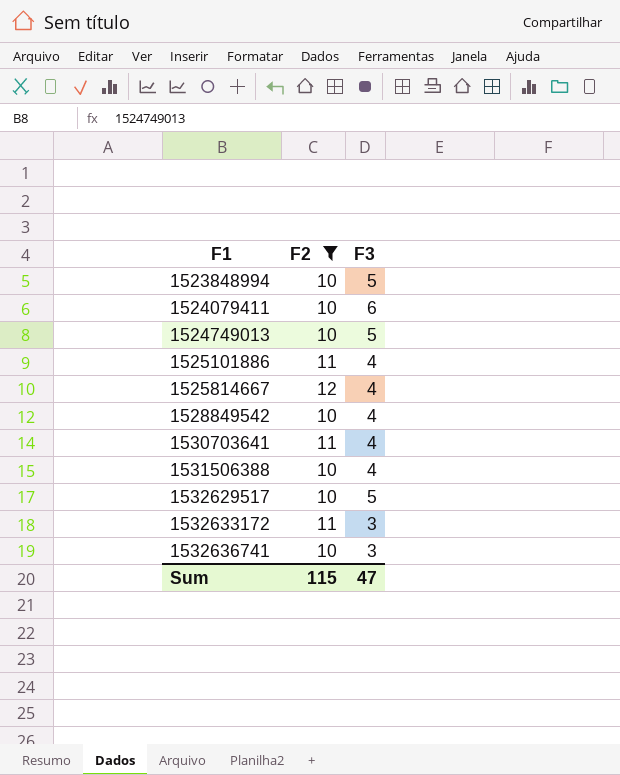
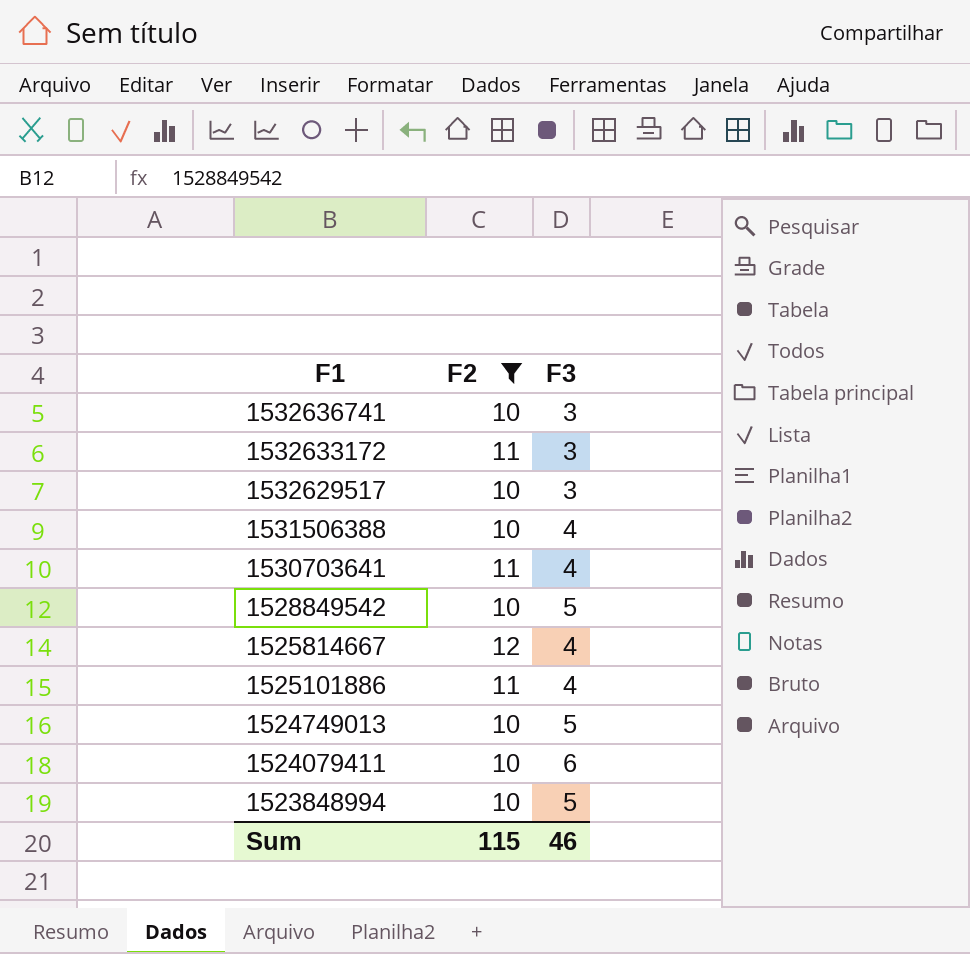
row order: F1 ascending -> F1 descending
1532629517 | F3: 5 -> 3
1528849542 | F3: 4 -> 5
Sum | F3: 47 -> 46

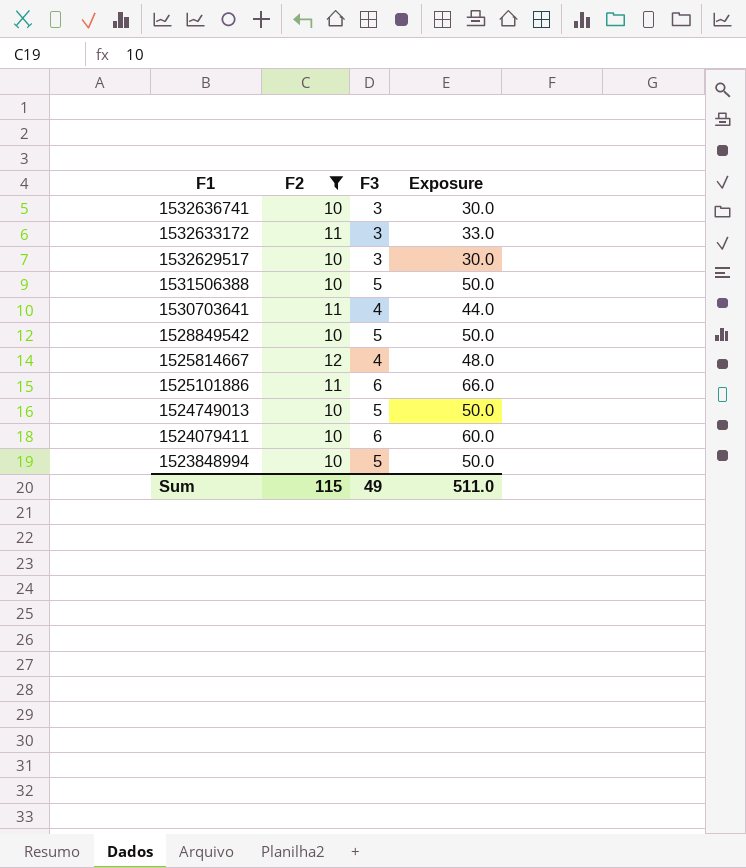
column Exposure | formula: none -> [F2] * [F3]
1531506388 | F3: 4 -> 5
1525101886 | F3: 4 -> 6
Sum | F3: 46 -> 49

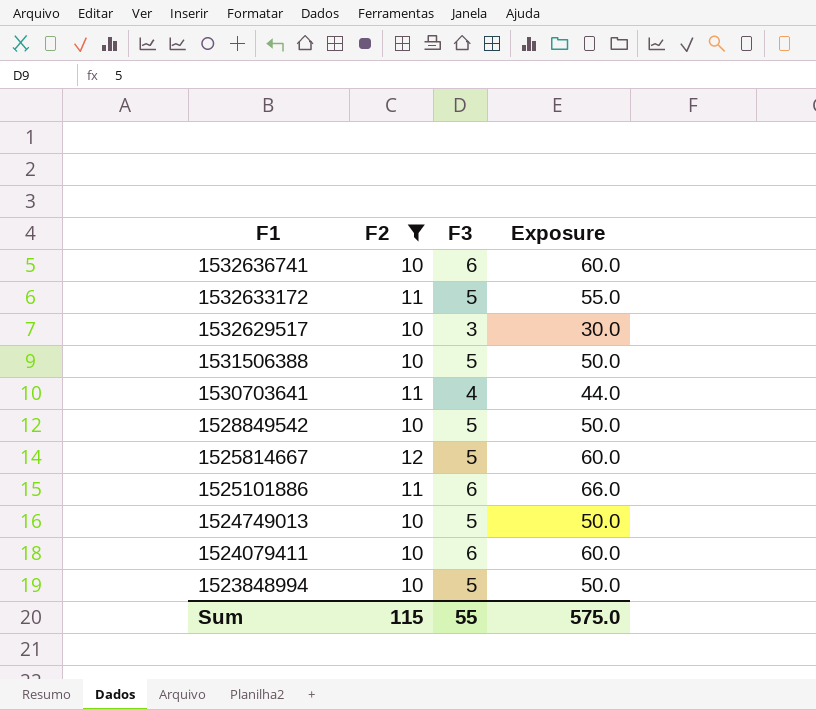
1532636741 | F3: 3 -> 6
1532636741 | Exposure: 30.0 -> 60.0
1532633172 | F3: 3 -> 5
1532633172 | Exposure: 33.0 -> 55.0
1525814667 | F3: 4 -> 5
1525814667 | Exposure: 48.0 -> 60.0
Sum | F3: 49 -> 55
Sum | Exposure: 511.0 -> 575.0

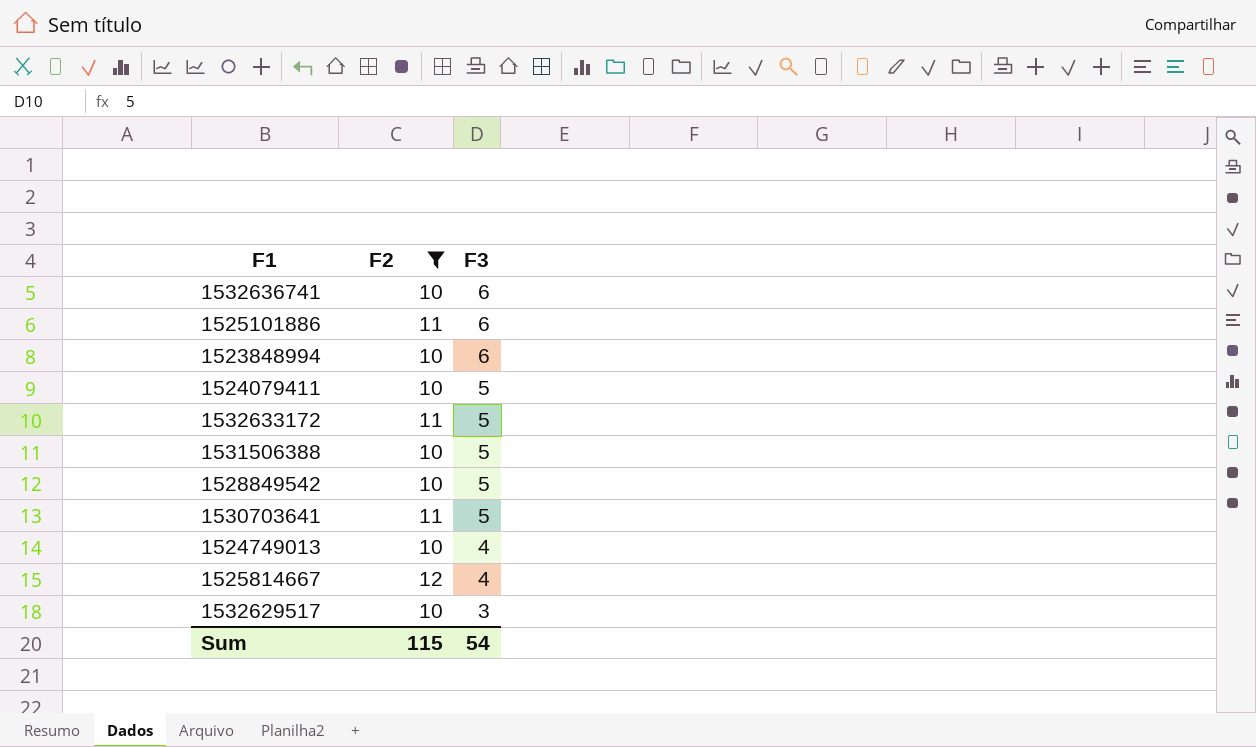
row order: F1 descending -> F3 descending
column Exposure | formula: [F2] * [F3] -> none
1523848994 | F3: 5 -> 6
1524079411 | F3: 6 -> 5
1530703641 | F3: 4 -> 5
1524749013 | F3: 5 -> 4
1525814667 | F3: 5 -> 4
Sum | F3: 55 -> 54

